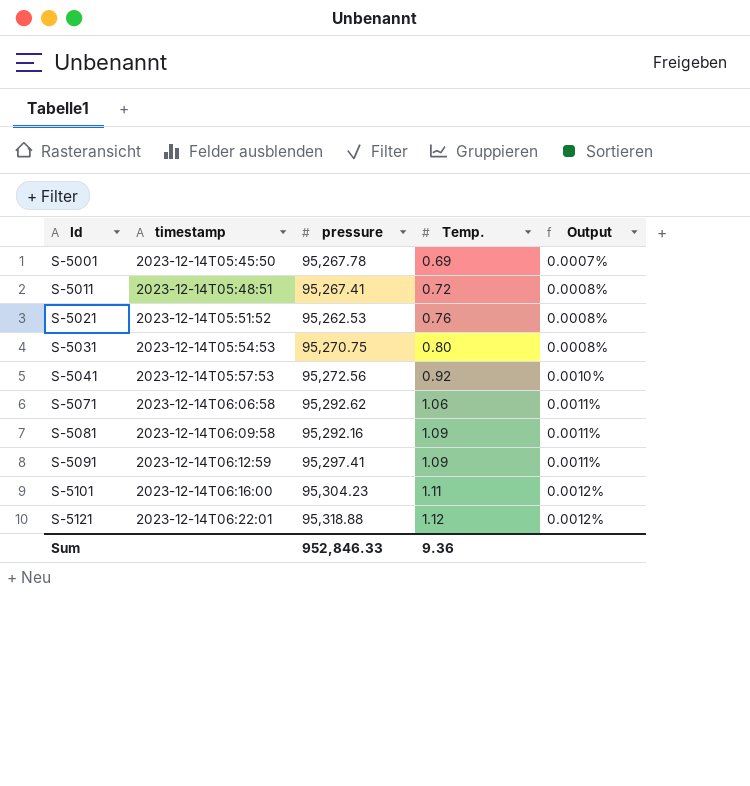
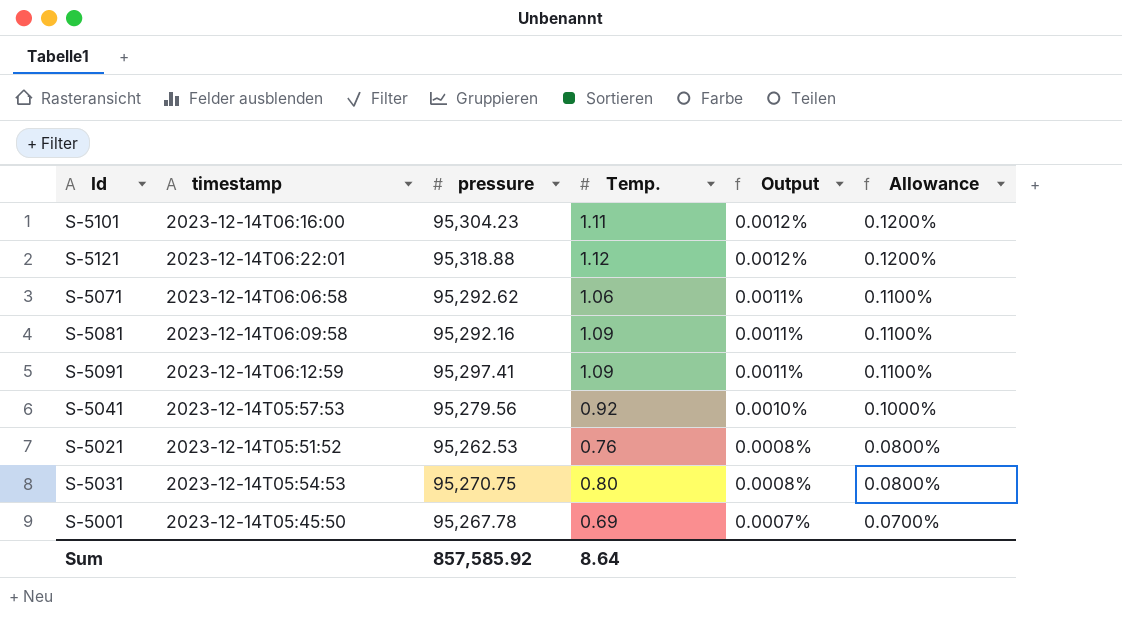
row order: Id ascending -> Output descending
column Allowance | formula: none -> [Output] * 100
row S-5011: 2023-12-14T05:48:51 | 95,267.41 | 0.72 | 0.0008% -> none
S-5041 | pressure: 95,272.56 -> 95,279.56
Sum | pressure: 952,846.33 -> 857,585.92
Sum | Temp.: 9.36 -> 8.64

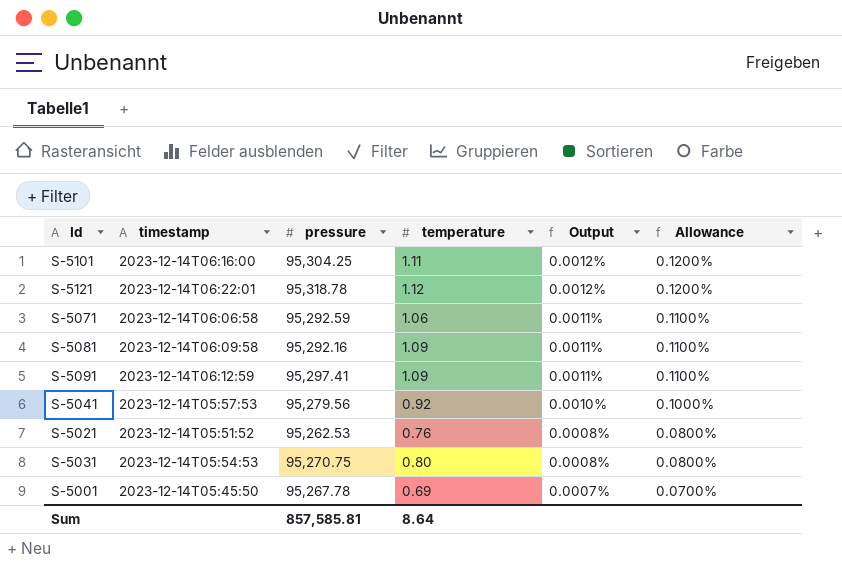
column name: Temp. -> temperature
S-5101 | pressure: 95,304.23 -> 95,304.25
S-5121 | pressure: 95,318.88 -> 95,318.78
S-5071 | pressure: 95,292.62 -> 95,292.59
Sum | pressure: 857,585.92 -> 857,585.81

